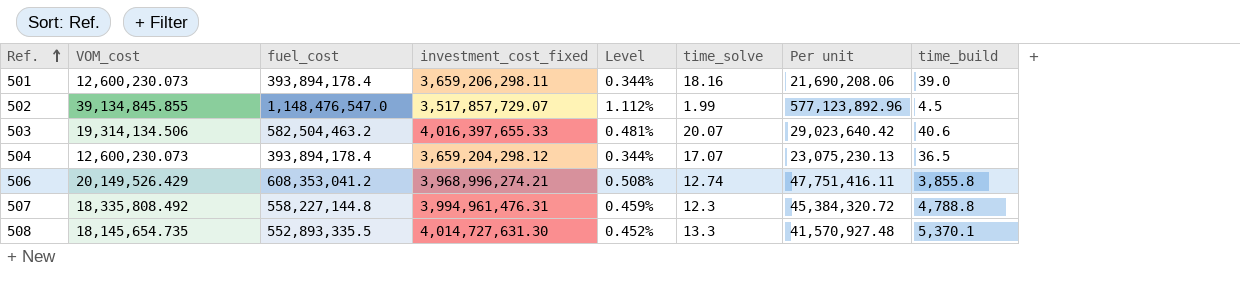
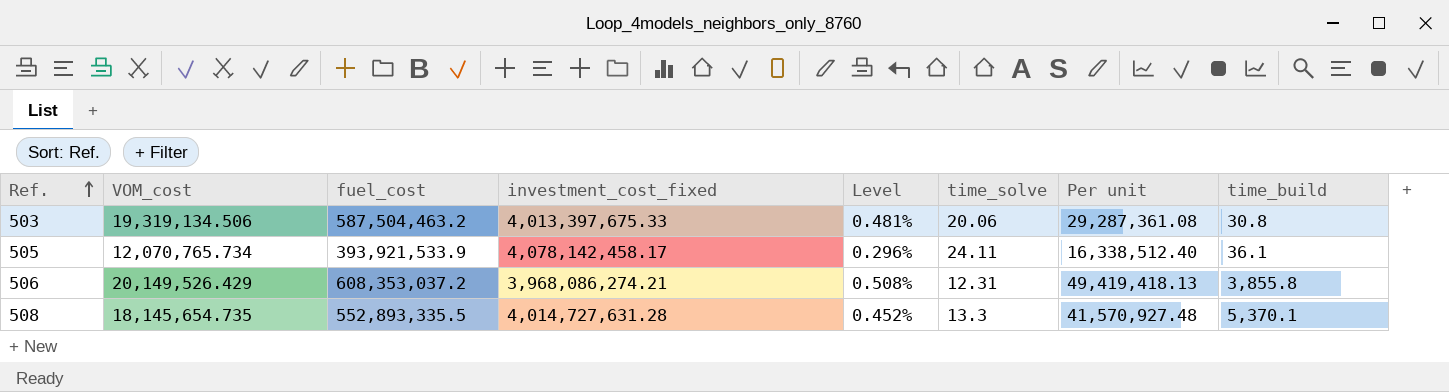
row 501: 12,600,230.073 | 393,894,178.4 | 3,659,206,298.11 | 0.344% | 18.16 | 21,690,208.06 | 39.0 -> none
row 502: 39,134,845.855 | 1,148,476,547.0 | 3,517,857,729.07 | 1.112% | 1.99 | 577,123,892.96 | 4.5 -> none
row 504: 12,600,230.073 | 393,894,178.4 | 3,659,204,298.12 | 0.344% | 17.07 | 23,075,230.13 | 36.5 -> none
row 507: 18,335,808.492 | 558,227,144.8 | 3,994,961,476.31 | 0.459% | 12.3 | 45,384,320.72 | 4,788.8 -> none
503 | VOM_cost: 19,314,134.506 -> 19,319,134.506
503 | fuel_cost: 582,504,463.2 -> 587,504,463.2
503 | investment_cost_fixed: 4,016,397,655.33 -> 4,013,397,675.33
503 | time_solve: 20.07 -> 20.06
503 | Per unit: 29,023,640.42 -> 29,287,361.08
503 | time_build: 40.6 -> 30.8
row 505: none -> 12,070,765.734 | 393,921,533.9 | 4,078,142,458.17 | 0.296% | 24.11 | 16,338,512.40 | 36.1
506 | fuel_cost: 608,353,041.2 -> 608,353,037.2
506 | investment_cost_fixed: 3,968,996,274.21 -> 3,968,086,274.21
506 | time_solve: 12.74 -> 12.31
506 | Per unit: 47,751,416.11 -> 49,419,418.13
508 | investment_cost_fixed: 4,014,727,631.30 -> 4,014,727,631.28

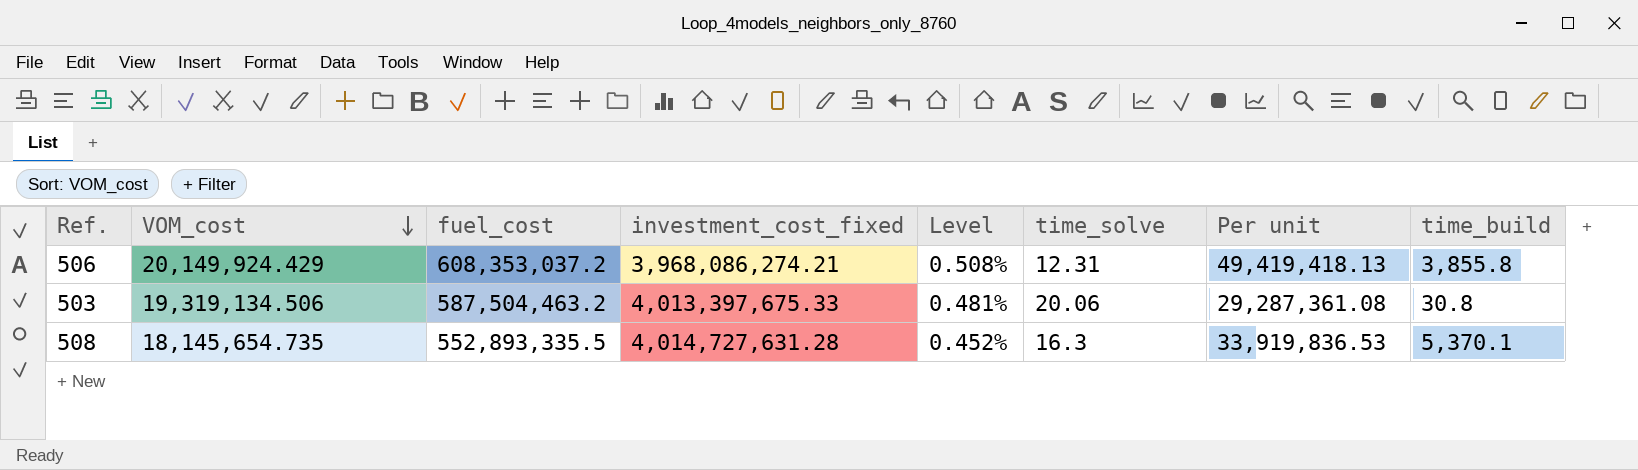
row order: Ref. ascending -> VOM_cost descending
row 505: 12,070,765.734 | 393,921,533.9 | 4,078,142,458.17 | 0.296% | 24.11 | 16,338,512.40 | 36.1 -> none
506 | VOM_cost: 20,149,526.429 -> 20,149,924.429
508 | time_solve: 13.3 -> 16.3
508 | Per unit: 41,570,927.48 -> 33,919,836.53

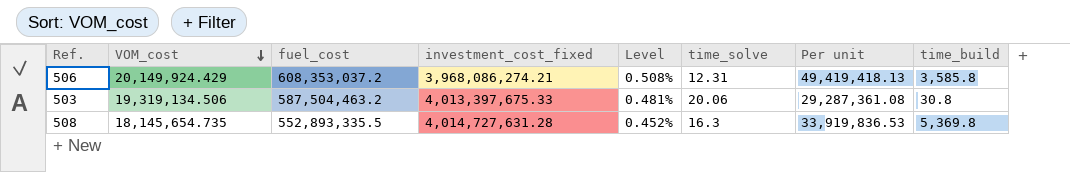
506 | time_build: 3,855.8 -> 3,585.8
508 | time_build: 5,370.1 -> 5,369.8

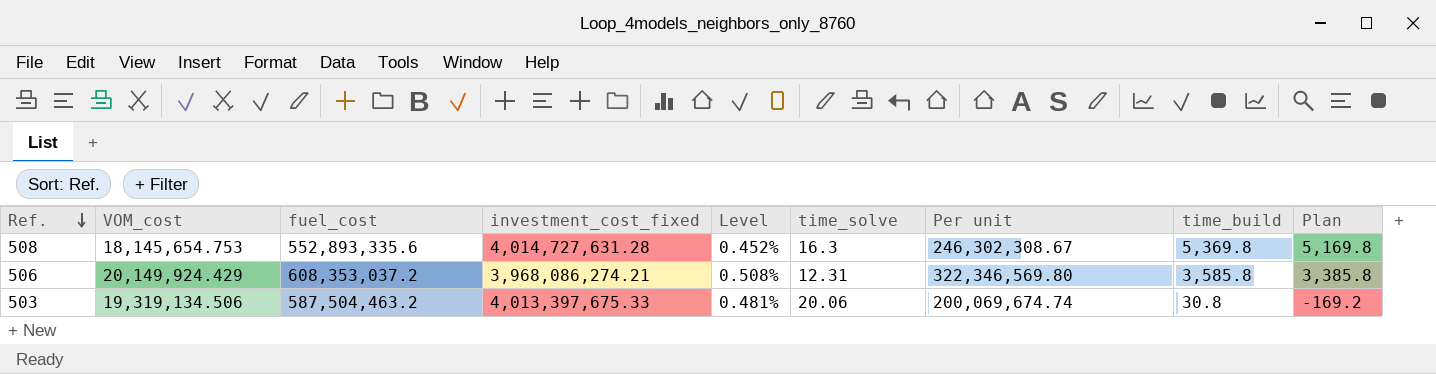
row order: VOM_cost descending -> Ref. descending
column Per unit | formula: [fuel_cost] / [time_solve] -> [investment_cost_fixed] / [time_solve]
column Plan | formula: none -> [time_build] - 200
508 | VOM_cost: 18,145,654.735 -> 18,145,654.753
508 | fuel_cost: 552,893,335.5 -> 552,893,335.6

